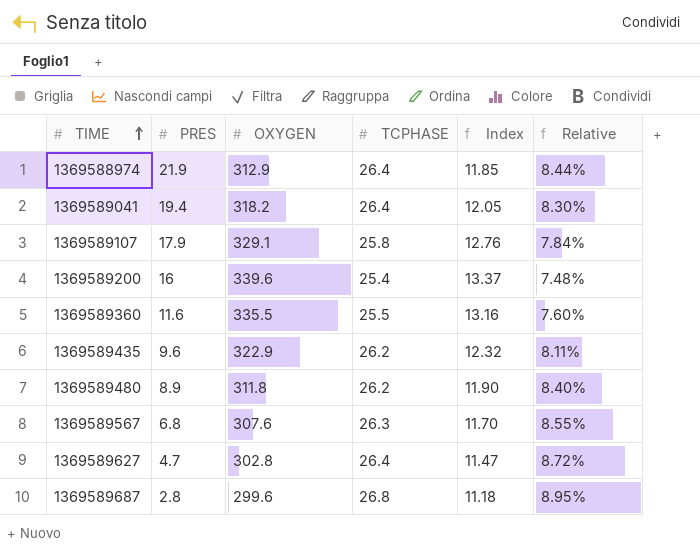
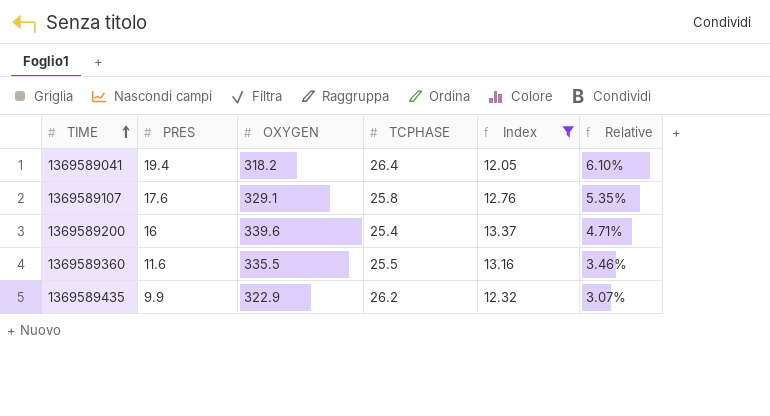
filter: none -> Index >= 12.05
column Relative | formula: [TCPHASE] / [OXYGEN] -> [PRES] / [OXYGEN]
1369589107 | PRES: 17.9 -> 17.6
1369589435 | PRES: 9.6 -> 9.9

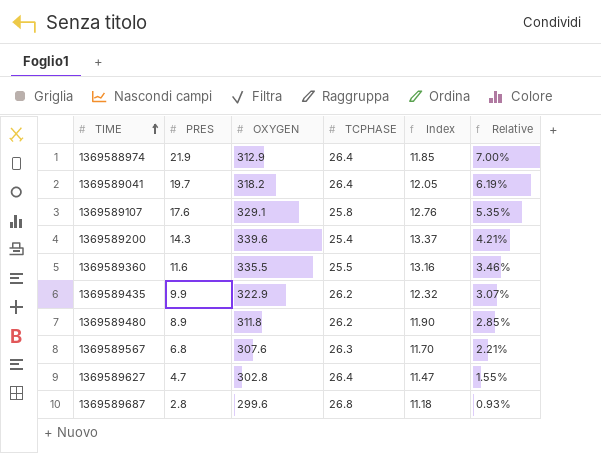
filter: Index >= 12.05 -> none
1369589041 | PRES: 19.4 -> 19.7
1369589041 | Relative: 6.10% -> 6.19%
1369589200 | PRES: 16 -> 14.3
1369589200 | Relative: 4.71% -> 4.21%

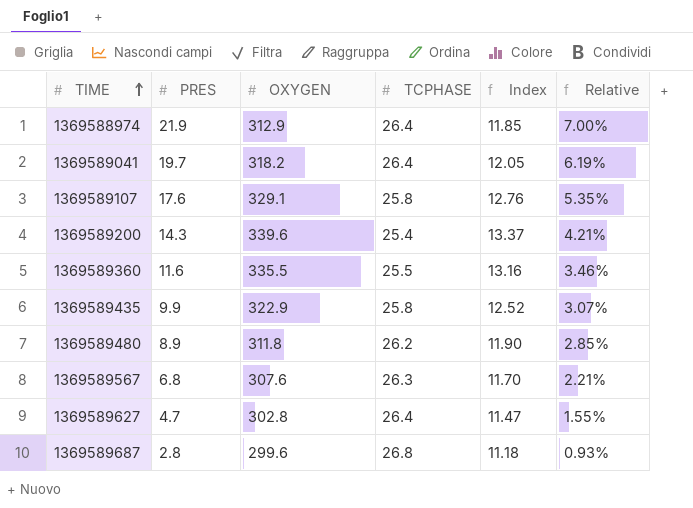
1369589435 | TCPHASE: 26.2 -> 25.8
1369589435 | Index: 12.32 -> 12.52

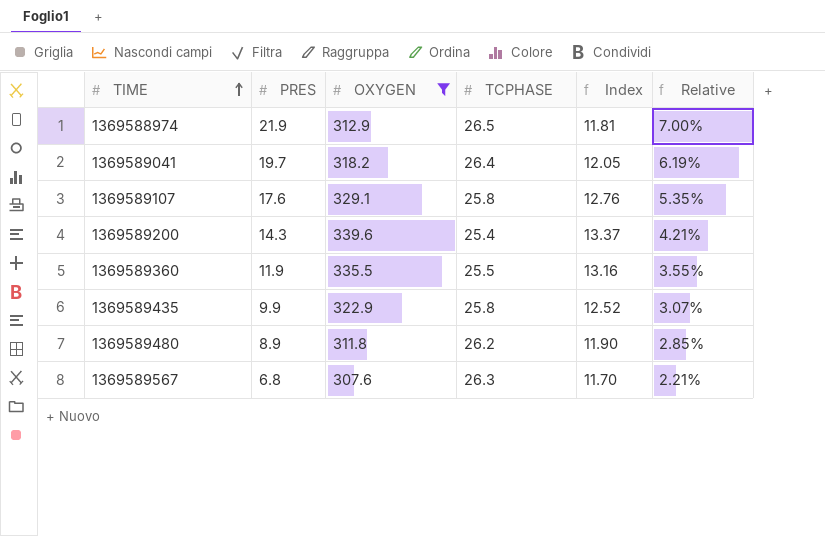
filter: none -> OXYGEN >= 307.6
1369588974 | TCPHASE: 26.4 -> 26.5
1369588974 | Index: 11.85 -> 11.81
1369589360 | PRES: 11.6 -> 11.9
1369589360 | Relative: 3.46% -> 3.55%

